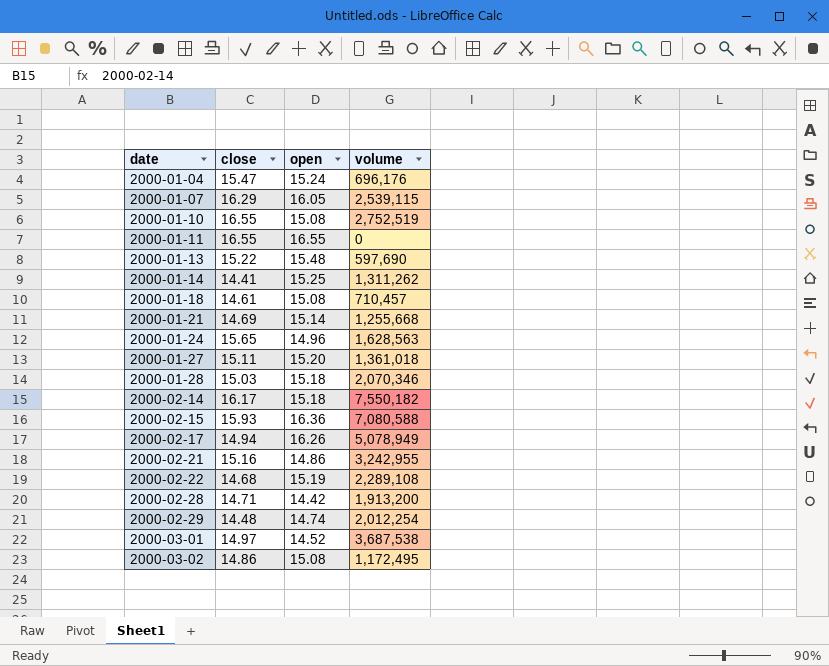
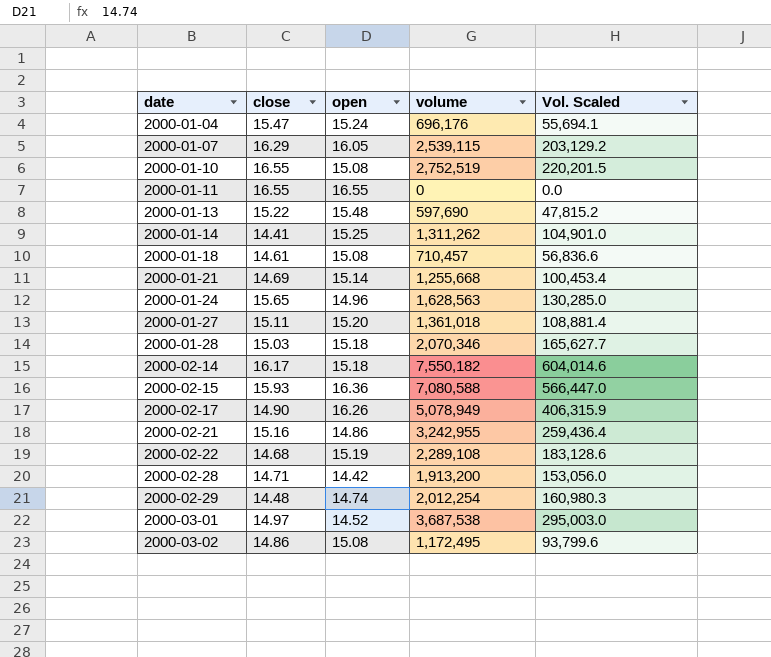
column Vol. Scaled | formula: none -> [volume] * 0.08
2000-02-17 | close: 14.94 -> 14.90

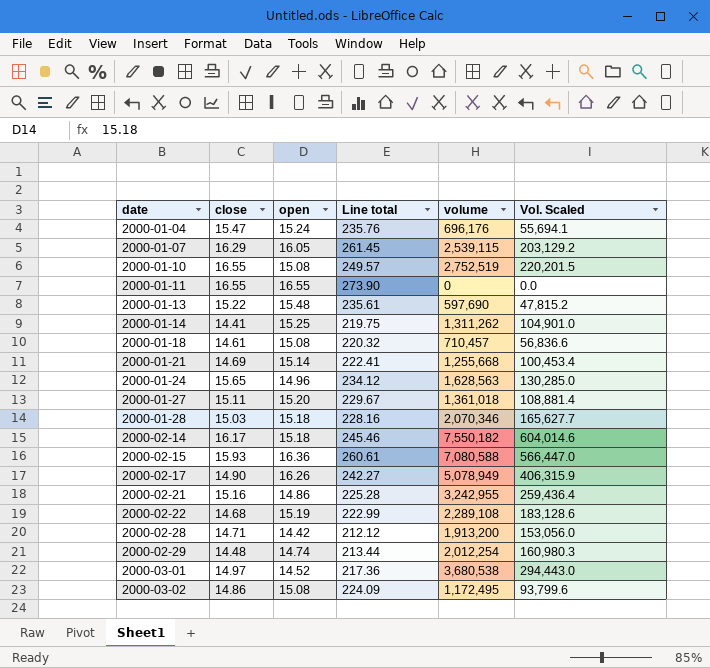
column Line total | formula: none -> [close] * [open]
2000-03-01 | volume: 3,687,538 -> 3,680,538
2000-03-01 | Vol. Scaled: 295,003.0 -> 294,443.0

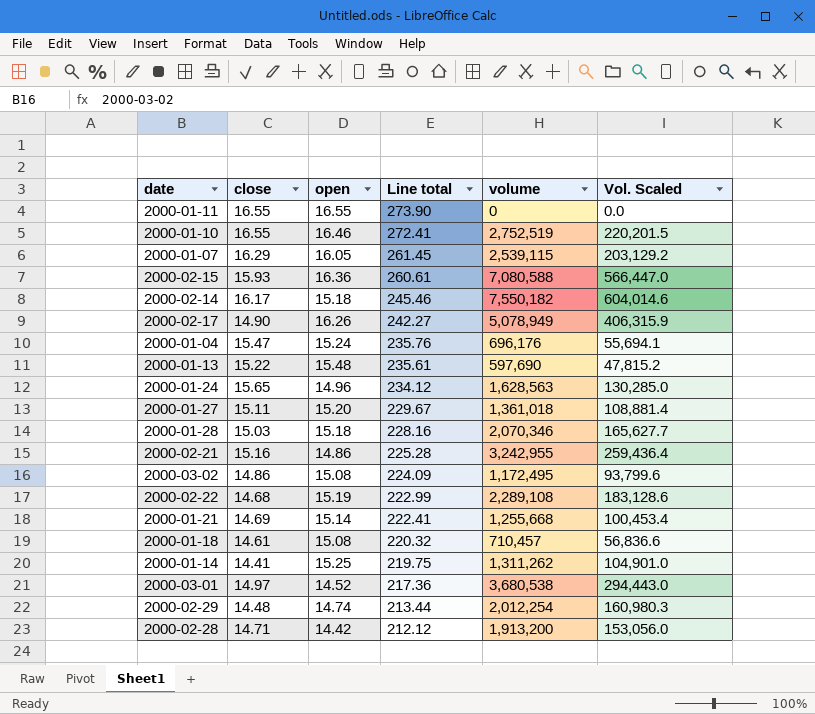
row order: date ascending -> Line total descending
2000-01-10 | open: 15.08 -> 16.46
2000-01-10 | Line total: 249.57 -> 272.41

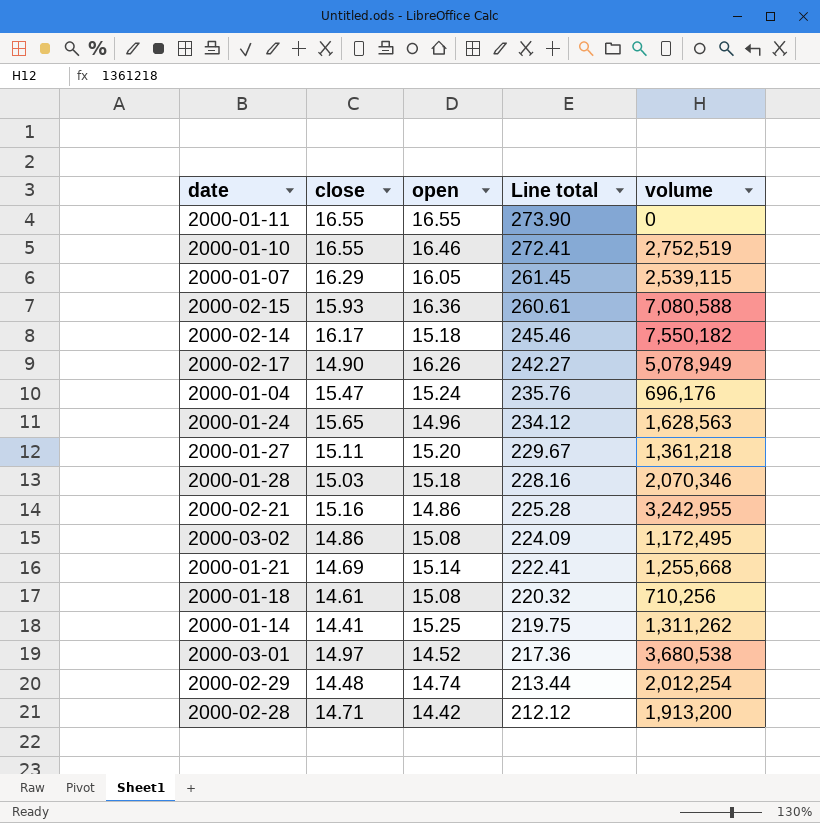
column Vol. Scaled | formula: [volume] * 0.08 -> none
row 2000-01-13: 15.22 | 15.48 | 235.61 | 597,690 | 47,815.2 -> none
row 2000-02-22: 14.68 | 15.19 | 222.99 | 2,289,108 | 183,128.6 -> none
2000-01-27 | volume: 1,361,018 -> 1,361,218
2000-01-18 | volume: 710,457 -> 710,256

